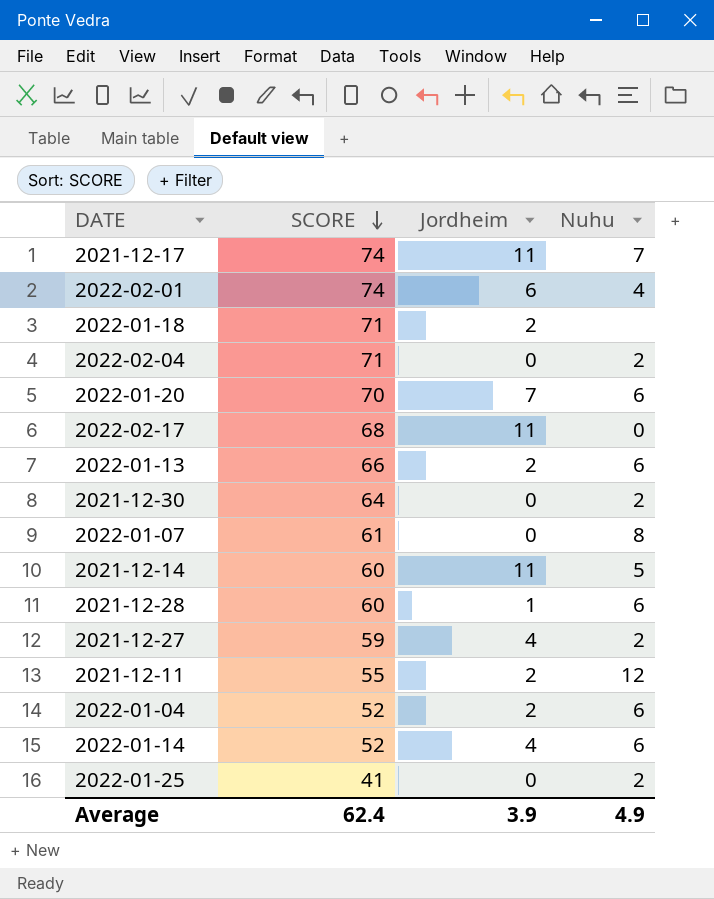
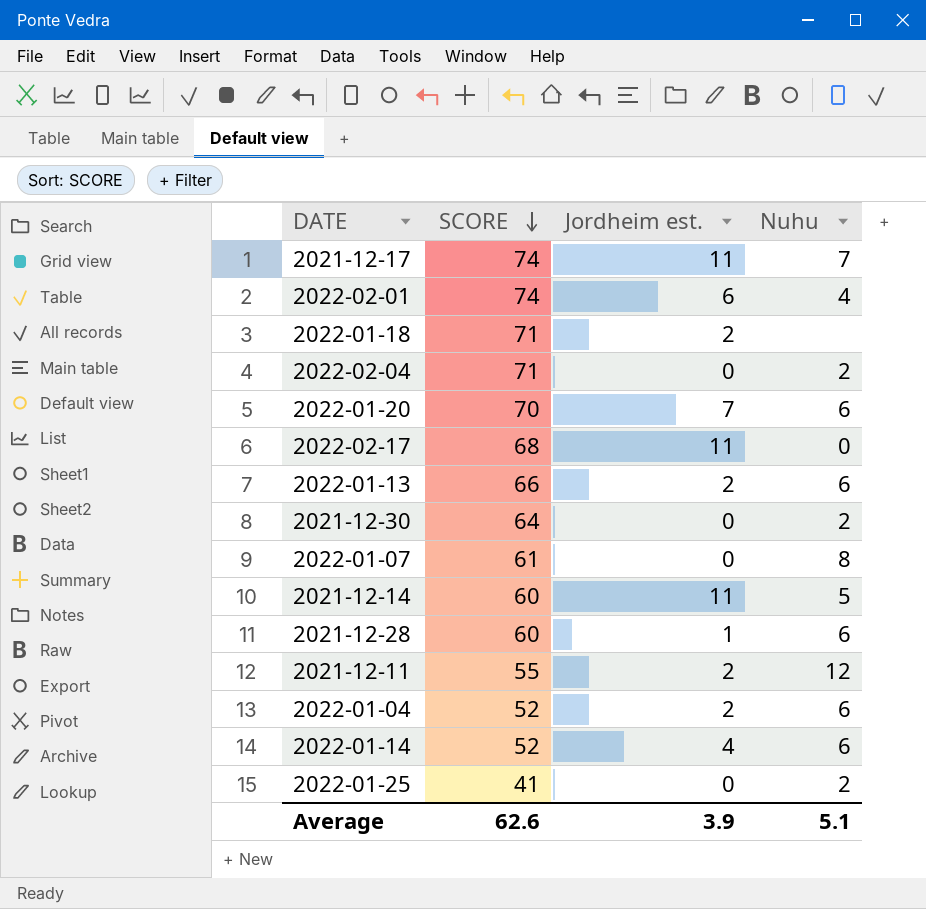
column name: Jordheim -> Jordheim est.
row 2021-12-27: 59 | 4 | 2 -> none
Average | SCORE: 62.4 -> 62.6
Average | Nuhu: 4.9 -> 5.1

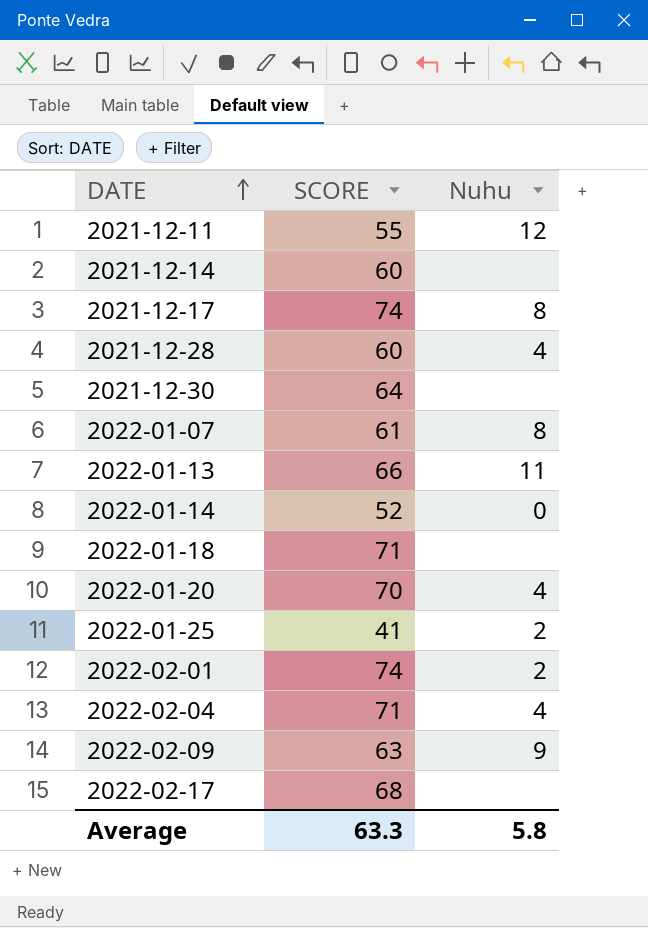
row order: SCORE descending -> DATE ascending
column Jordheim est. | position: 3 -> none
row 2022-01-04: 52 | 2 | 6 -> none
2021-12-14 | Nuhu: 5 -> none
2021-12-17 | Nuhu: 7 -> 8
2021-12-28 | Nuhu: 6 -> 4
2021-12-30 | Nuhu: 2 -> none
2022-01-13 | Nuhu: 6 -> 11
2022-01-14 | Nuhu: 6 -> 0
2022-01-20 | Nuhu: 6 -> 4
2022-02-01 | Nuhu: 4 -> 2
2022-02-04 | Nuhu: 2 -> 4
row 2022-02-09: none -> 63 | 9
2022-02-17 | Nuhu: 0 -> none
Average | SCORE: 62.6 -> 63.3
Average | Nuhu: 5.1 -> 5.8

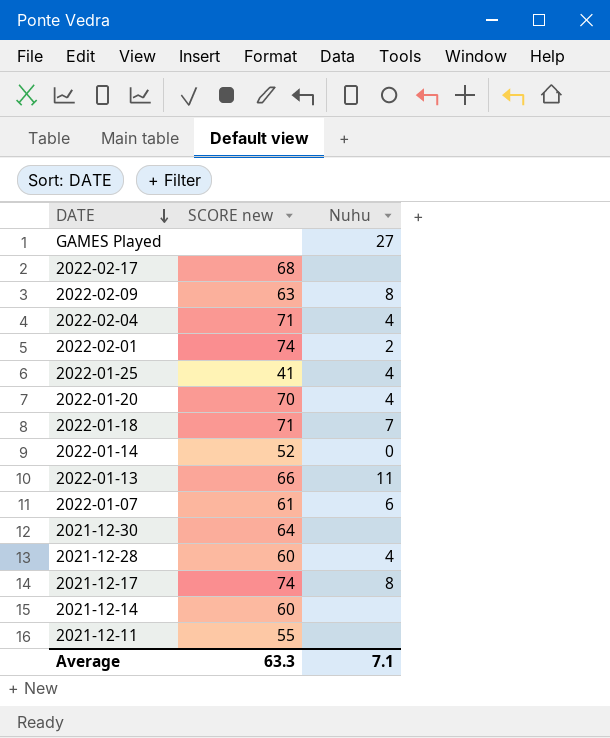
row order: DATE ascending -> DATE descending
column name: SCORE -> SCORE new
row GAMES Played: none -> none | 27
2022-02-09 | Nuhu: 9 -> 8
2022-01-25 | Nuhu: 2 -> 4
2022-01-18 | Nuhu: none -> 7
2022-01-07 | Nuhu: 8 -> 6
2021-12-11 | Nuhu: 12 -> none
Average | Nuhu: 5.8 -> 7.1

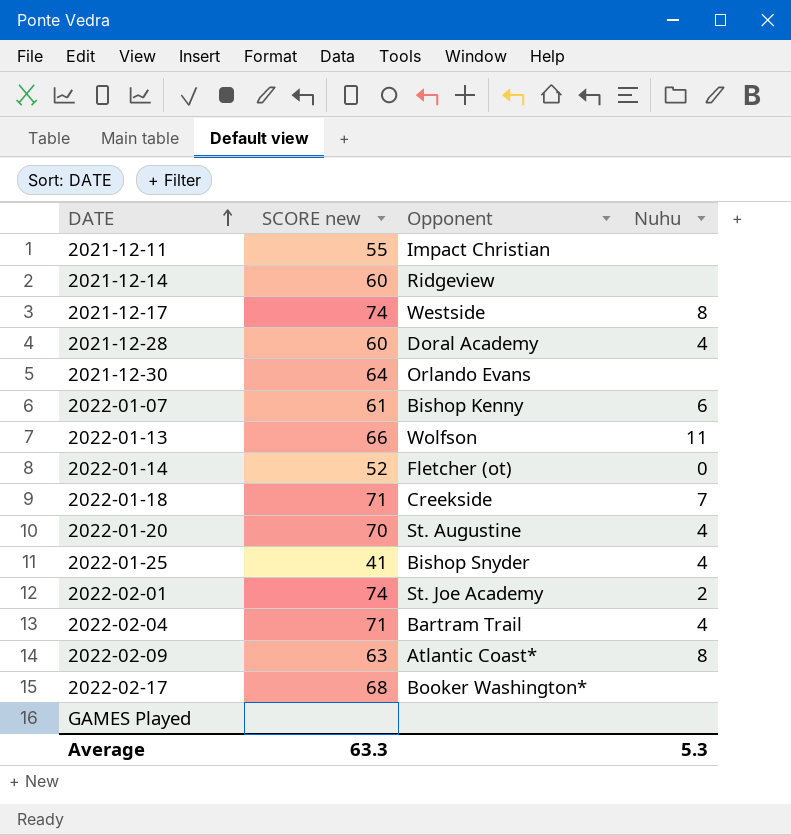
row order: DATE descending -> DATE ascending
column Opponent | position: none -> 3
GAMES Played | Nuhu: 27 -> none
Average | Nuhu: 7.1 -> 5.3

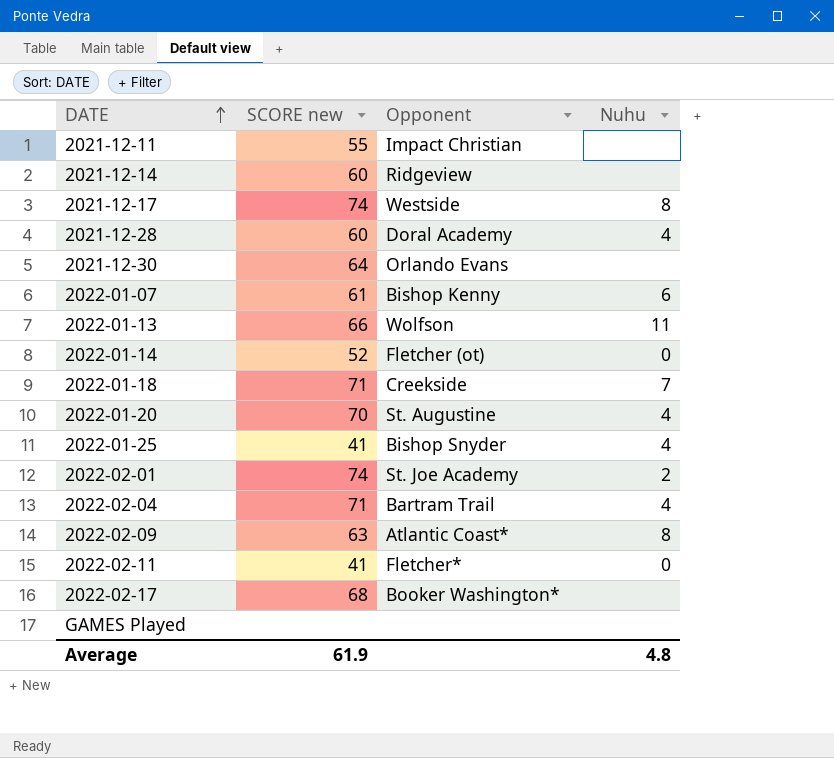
row 2022-02-11: none -> 41 | Fletcher* | 0
Average | SCORE new: 63.3 -> 61.9
Average | Nuhu: 5.3 -> 4.8

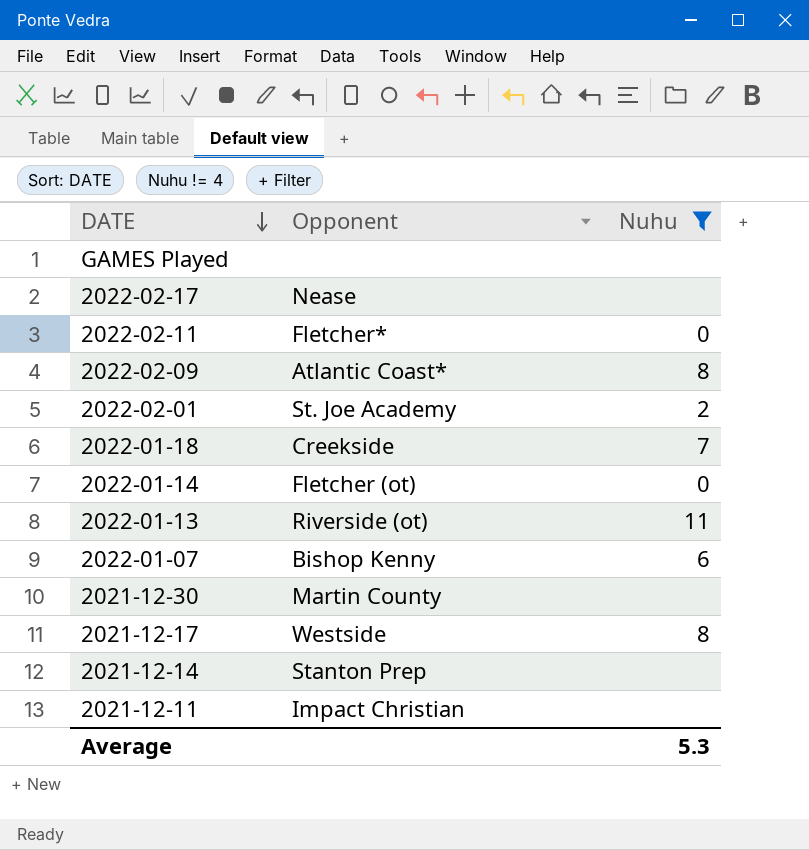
filter: none -> Nuhu != 4
row order: DATE ascending -> DATE descending
column SCORE new | position: 2 -> none
2022-02-17 | Opponent: Booker Washington* -> Nease
2022-01-13 | Opponent: Wolfson -> Riverside (ot)
2021-12-30 | Opponent: Orlando Evans -> Martin County
2021-12-14 | Opponent: Ridgeview -> Stanton Prep
Average | Nuhu: 4.8 -> 5.3

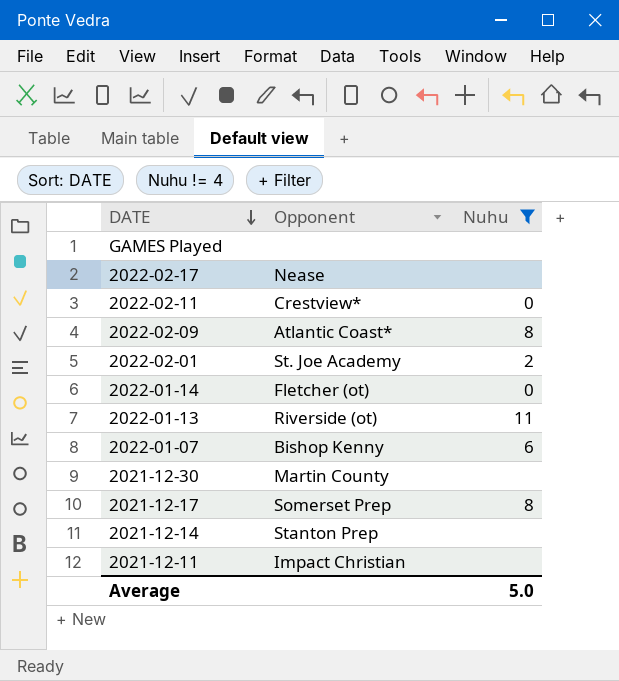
row 2022-01-18: Creekside | 7 -> none
2022-02-11 | Opponent: Fletcher* -> Crestview*
2021-12-17 | Opponent: Westside -> Somerset Prep
Average | Nuhu: 5.3 -> 5.0

